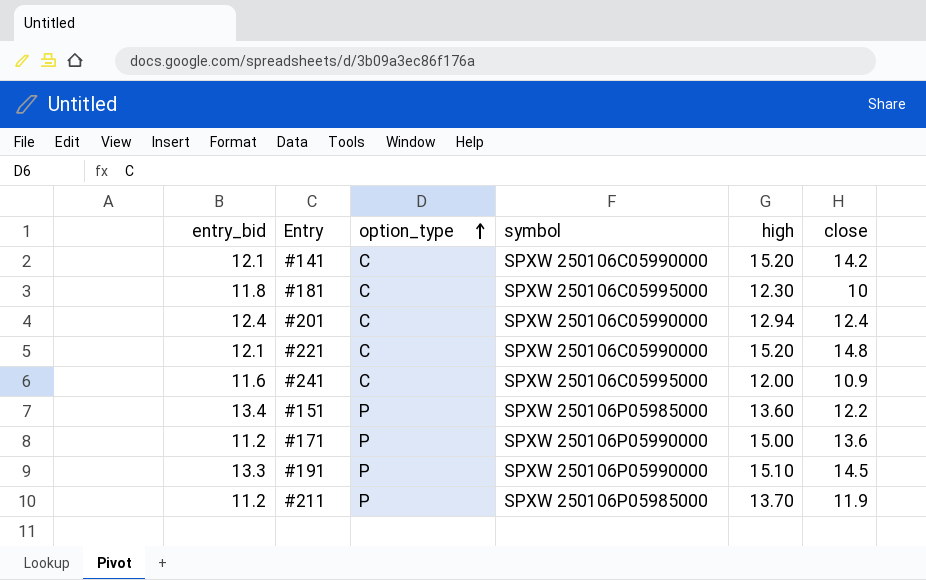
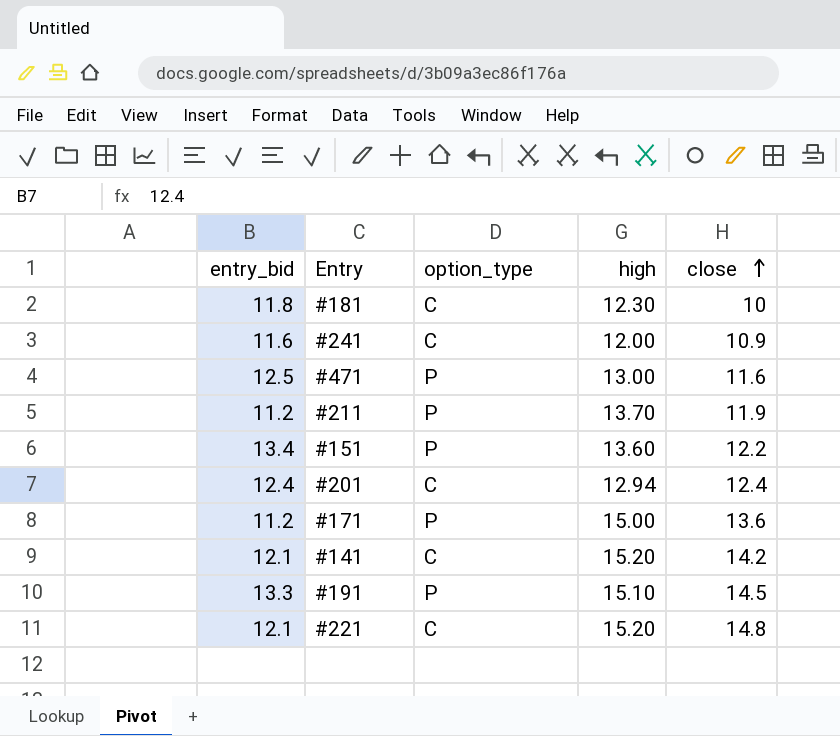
row order: option_type ascending -> close ascending
column symbol | position: 4 -> none
row #471: none -> 12.5 | P | 13.00 | 11.6

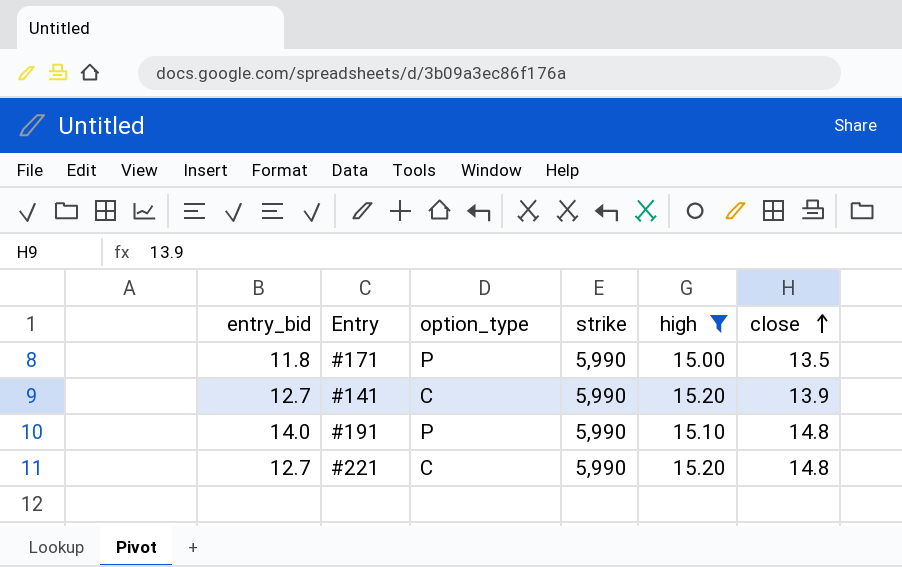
filter: none -> high >= 15.00
column strike | position: none -> 4
#171 | entry_bid: 11.2 -> 11.8
#171 | close: 13.6 -> 13.5
#141 | entry_bid: 12.1 -> 12.7
#141 | close: 14.2 -> 13.9
#191 | entry_bid: 13.3 -> 14.0
#191 | close: 14.5 -> 14.8
#221 | entry_bid: 12.1 -> 12.7

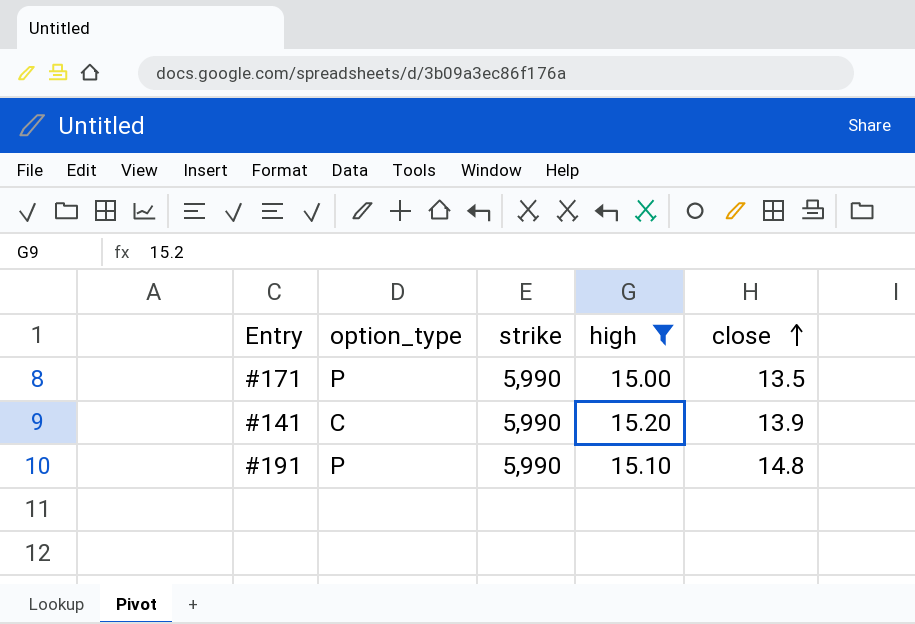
column entry_bid | position: 1 -> none
row #221: 12.7 | C | 5,990 | 15.20 | 14.8 -> none

